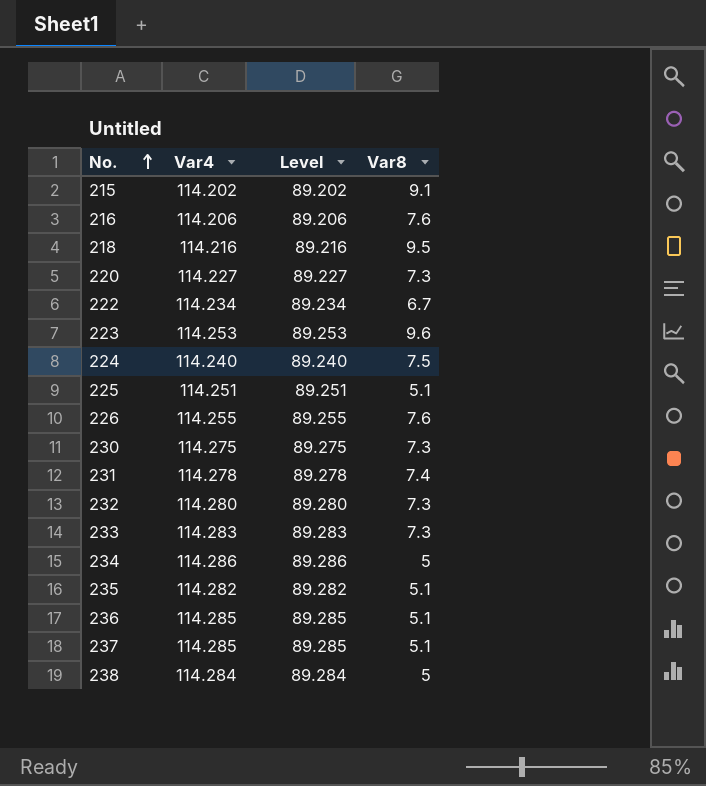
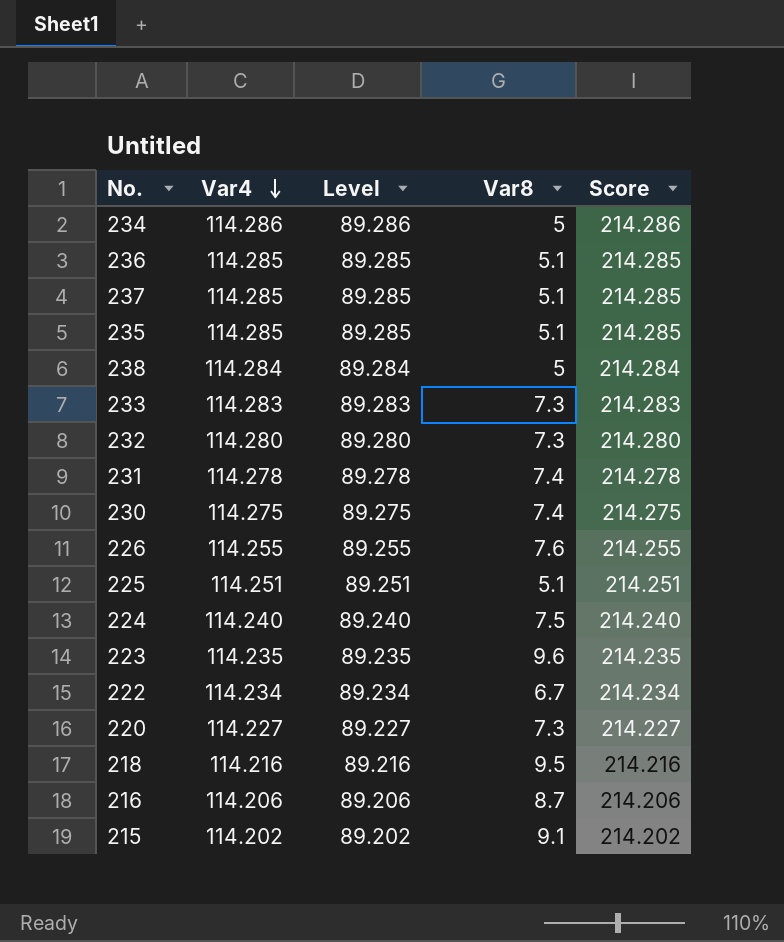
row order: No. ascending -> Var4 descending
column Score | formula: none -> [Var4] + 100
235 | Var4: 114.282 -> 114.285
235 | Level: 89.282 -> 89.285
230 | Var8: 7.3 -> 7.4
223 | Var4: 114.253 -> 114.235
223 | Level: 89.253 -> 89.235
216 | Var8: 7.6 -> 8.7

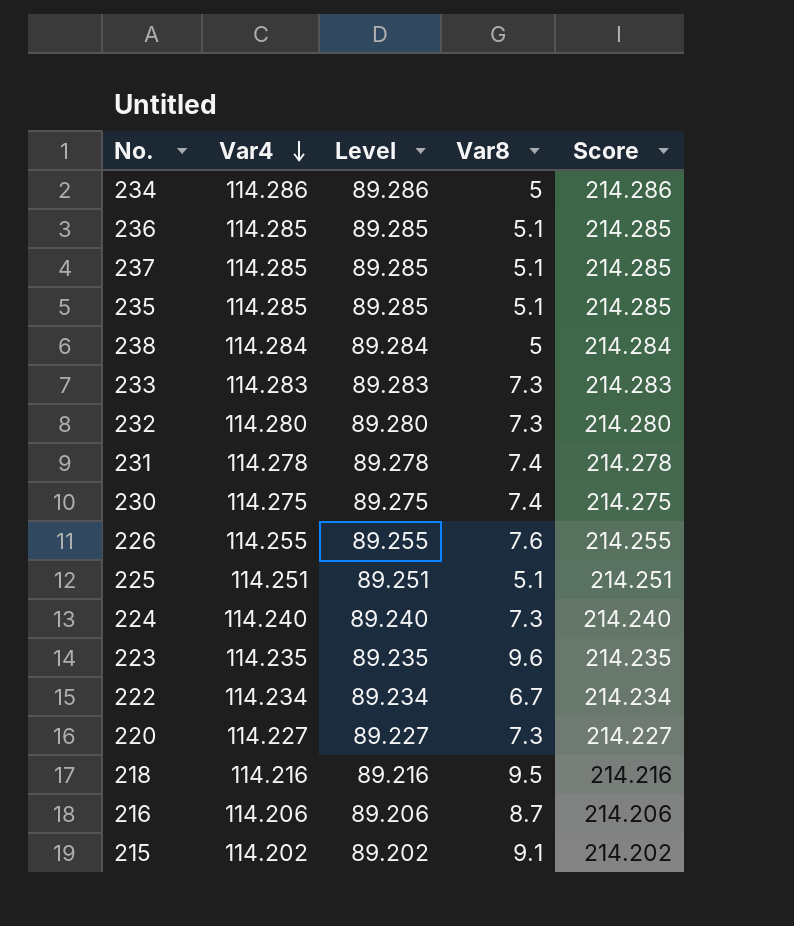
224 | Var8: 7.5 -> 7.3

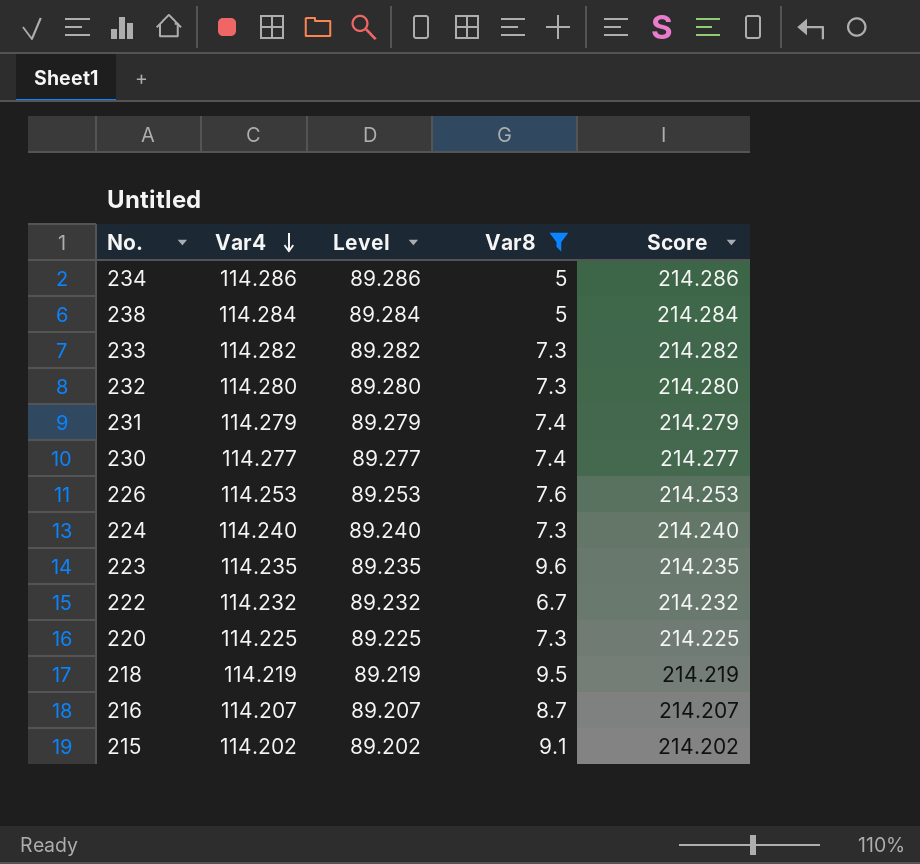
filter: none -> Var8 != 5.1
233 | Var4: 114.283 -> 114.282
233 | Level: 89.283 -> 89.282
233 | Score: 214.283 -> 214.282
231 | Var4: 114.278 -> 114.279
231 | Level: 89.278 -> 89.279
231 | Score: 214.278 -> 214.279
230 | Var4: 114.275 -> 114.277
230 | Level: 89.275 -> 89.277
230 | Score: 214.275 -> 214.277
226 | Var4: 114.255 -> 114.253
226 | Level: 89.255 -> 89.253
226 | Score: 214.255 -> 214.253
222 | Var4: 114.234 -> 114.232
222 | Level: 89.234 -> 89.232
222 | Score: 214.234 -> 214.232
220 | Var4: 114.227 -> 114.225
220 | Level: 89.227 -> 89.225
220 | Score: 214.227 -> 214.225
218 | Var4: 114.216 -> 114.219
218 | Level: 89.216 -> 89.219
218 | Score: 214.216 -> 214.219
216 | Var4: 114.206 -> 114.207
216 | Level: 89.206 -> 89.207
216 | Score: 214.206 -> 214.207

